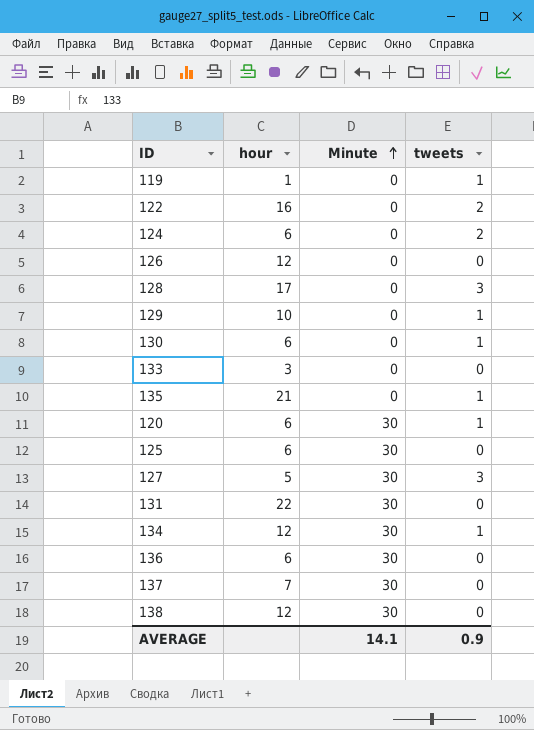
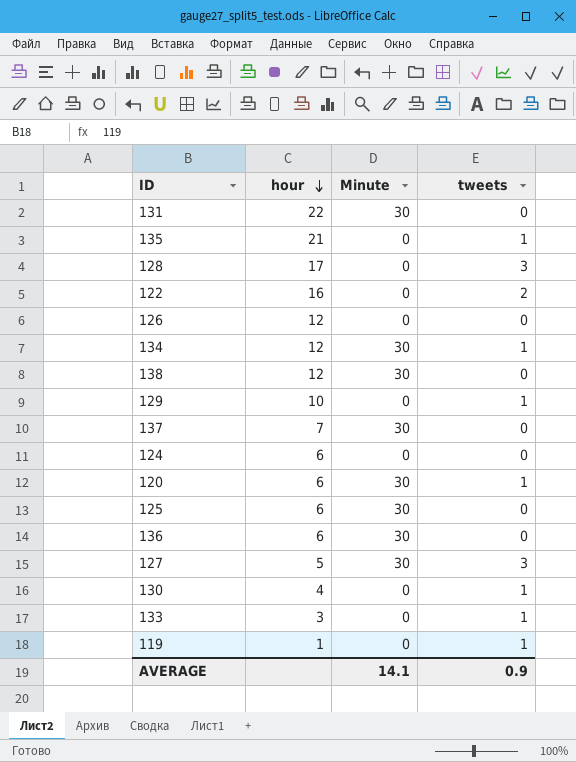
row order: Minute ascending -> hour descending
124 | tweets: 2 -> 0
130 | hour: 6 -> 4
133 | tweets: 0 -> 1

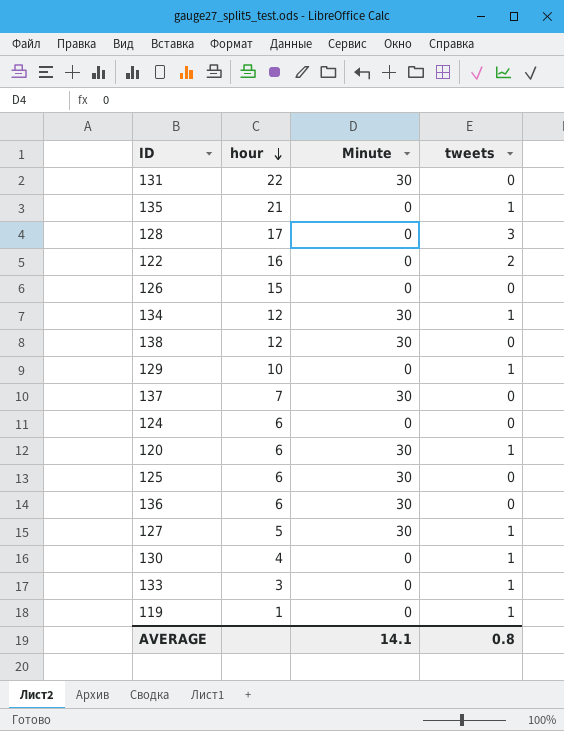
126 | hour: 12 -> 15
127 | tweets: 3 -> 1
AVERAGE | tweets: 0.9 -> 0.8

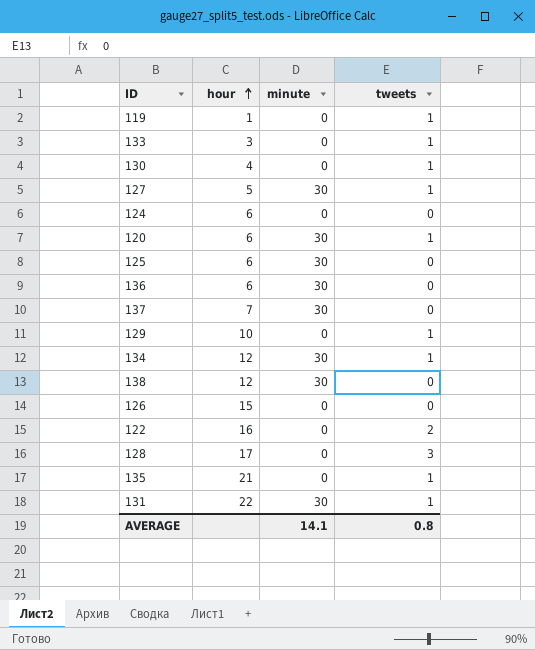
row order: hour descending -> hour ascending
column name: Minute -> minute
131 | tweets: 0 -> 1

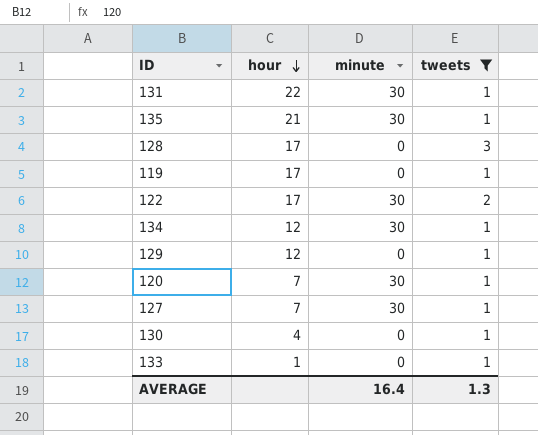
filter: none -> tweets != 0
row order: hour ascending -> hour descending
135 | minute: 0 -> 30
119 | hour: 1 -> 17
122 | hour: 16 -> 17
122 | minute: 0 -> 30
129 | hour: 10 -> 12
120 | hour: 6 -> 7
127 | hour: 5 -> 7
133 | hour: 3 -> 1
AVERAGE | minute: 14.1 -> 16.4
AVERAGE | tweets: 0.8 -> 1.3

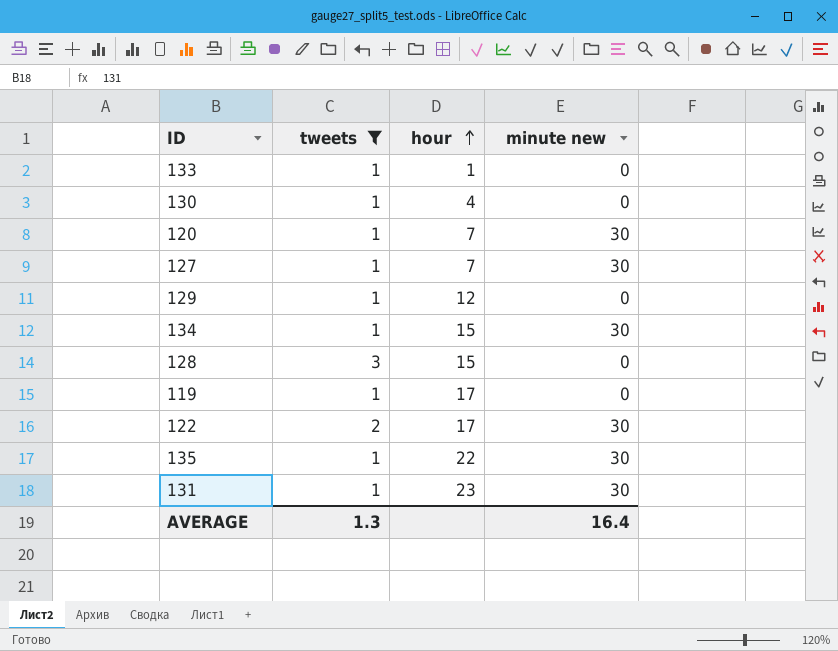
row order: hour descending -> hour ascending
column tweets | position: 4 -> 2
column name: minute -> minute new
134 | hour: 12 -> 15
128 | hour: 17 -> 15
135 | hour: 21 -> 22
131 | hour: 22 -> 23

